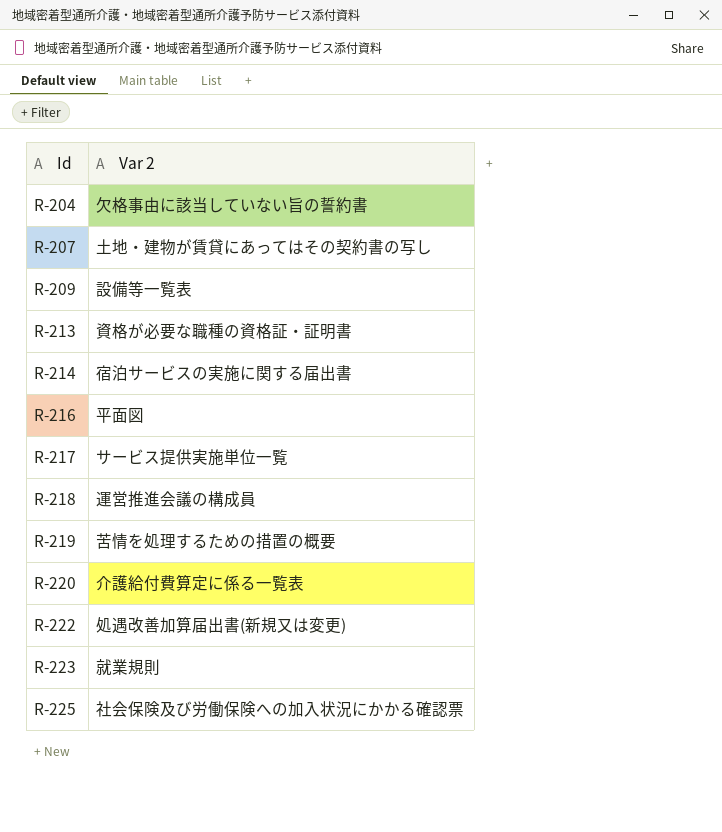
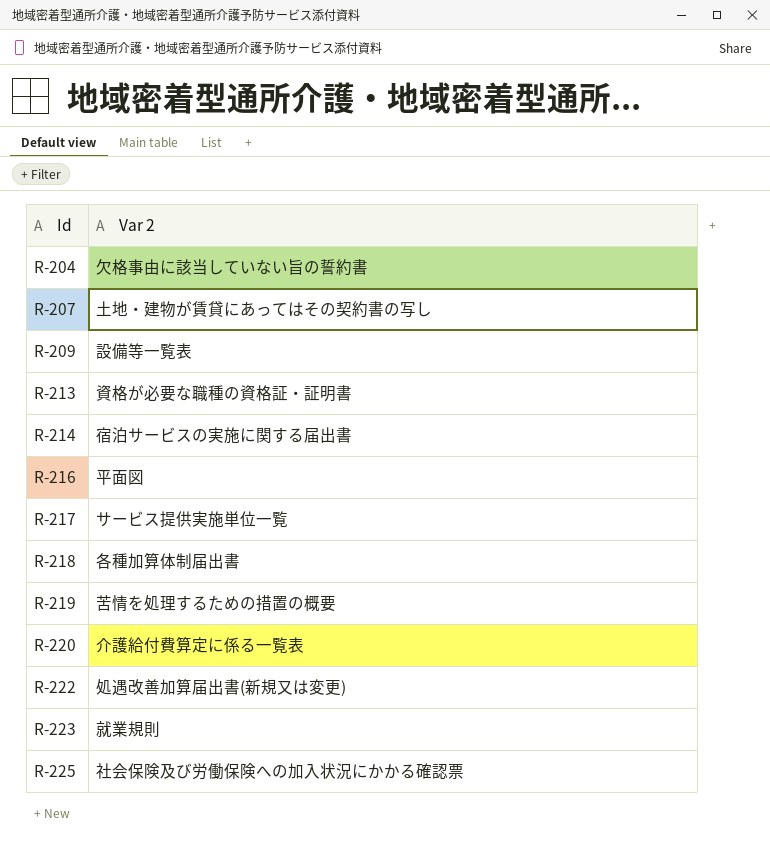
R-218 | Var 2: 運営推進会議の構成員 -> 各種加算体制届出書

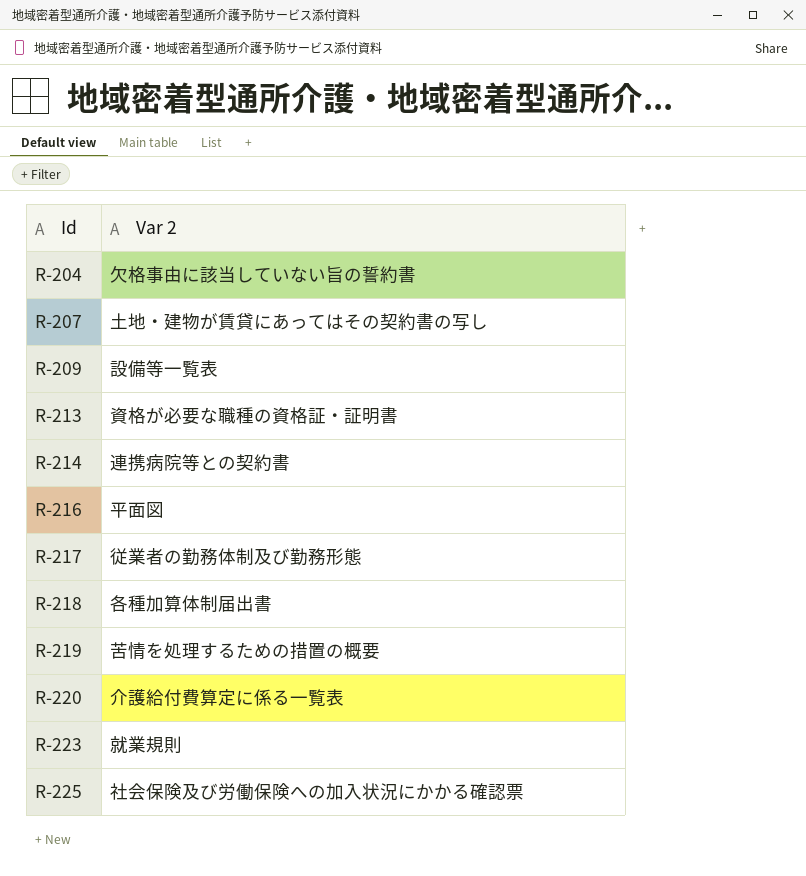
row R-222: 処遇改善加算届出書(新規又は変更) -> none
R-214 | Var 2: 宿泊サービスの実施に関する届出書 -> 連携病院等との契約書
R-217 | Var 2: サービス提供実施単位一覧 -> 従業者の勤務体制及び勤務形態

